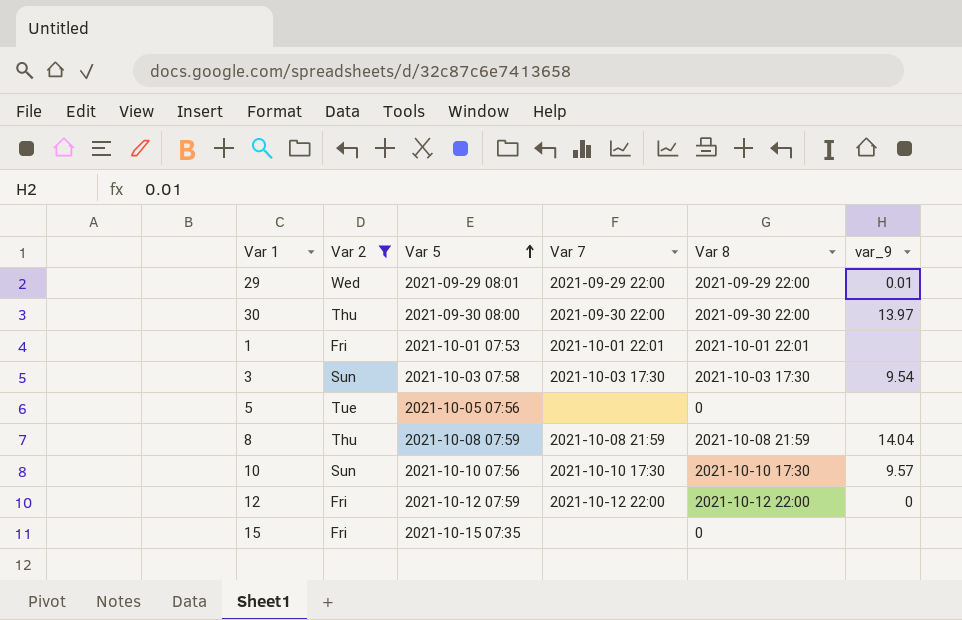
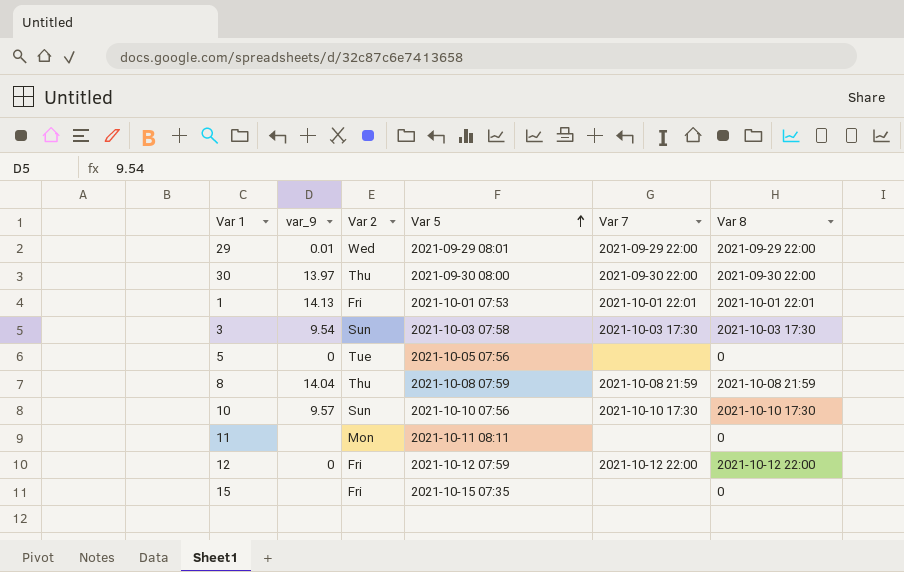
filter: Var 2 != Mon -> none
column var_9 | position: 6 -> 2
1 | var_9: none -> 14.13
5 | var_9: none -> 0

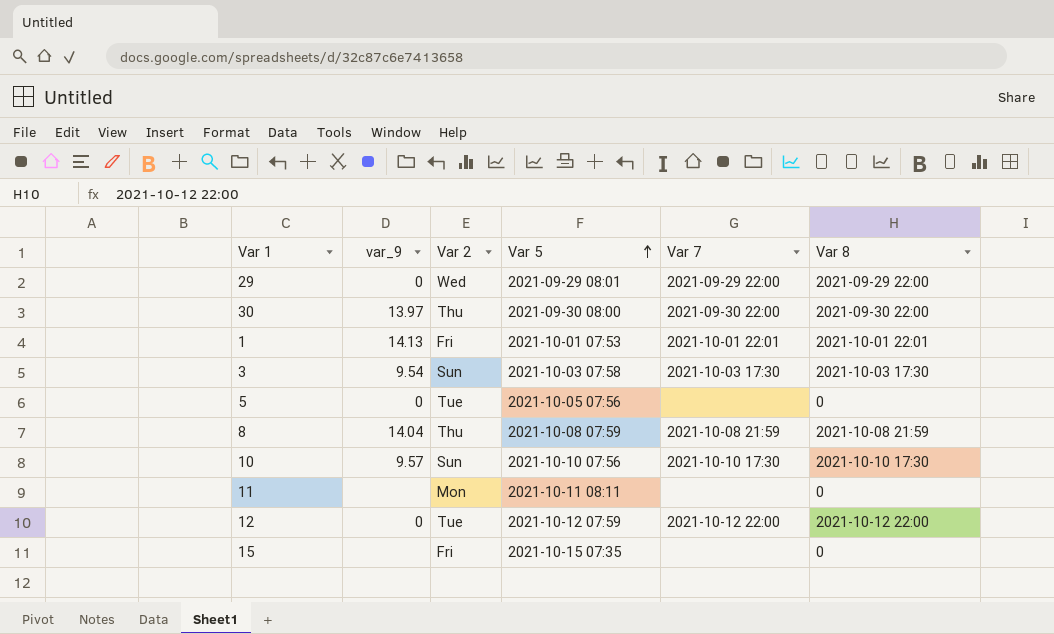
29 | var_9: 0.01 -> 0
12 | Var 2: Fri -> Tue

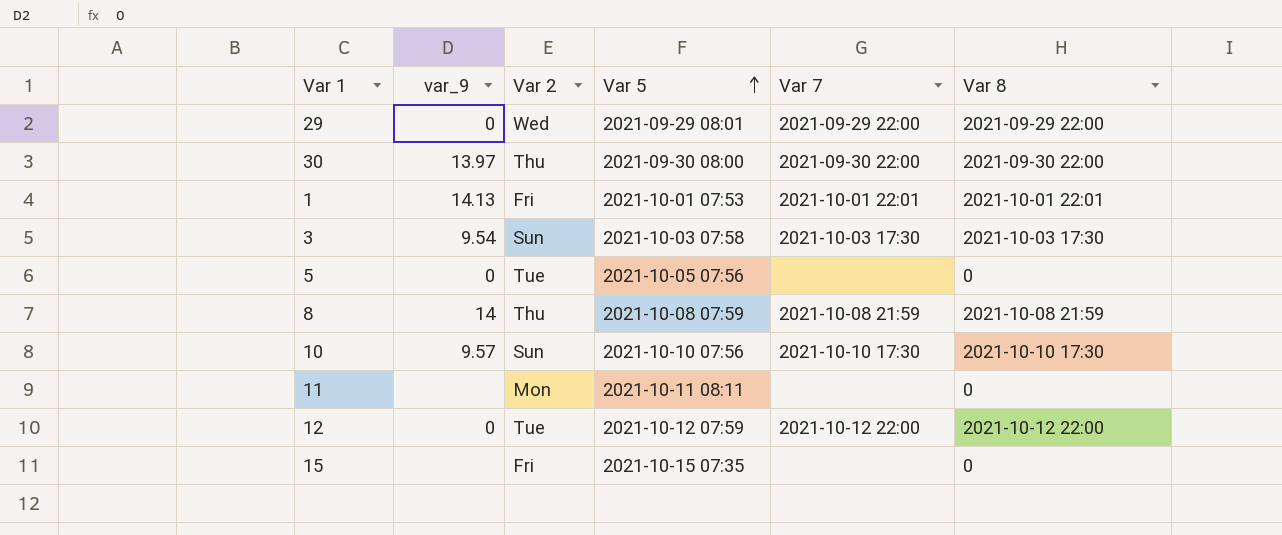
8 | var_9: 14.04 -> 14

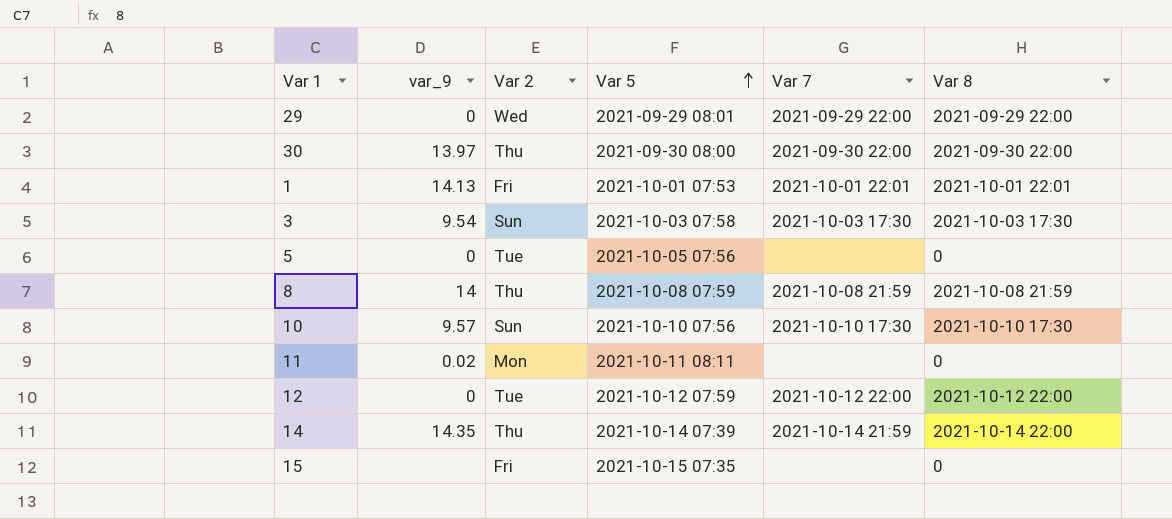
11 | var_9: none -> 0.02
row 14: none -> 14.35 | Thu | 2021-10-14 07:39 | 2021-10-14 21:59 | 2021-10-14 22:00

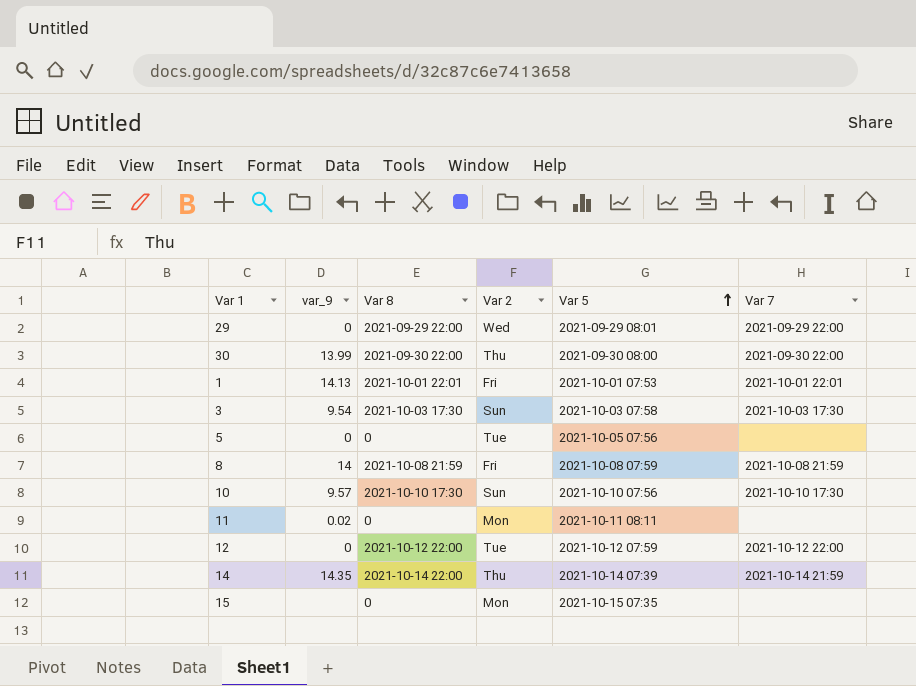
column Var 8 | position: 6 -> 3
30 | var_9: 13.97 -> 13.99
8 | Var 2: Thu -> Fri
15 | Var 2: Fri -> Mon

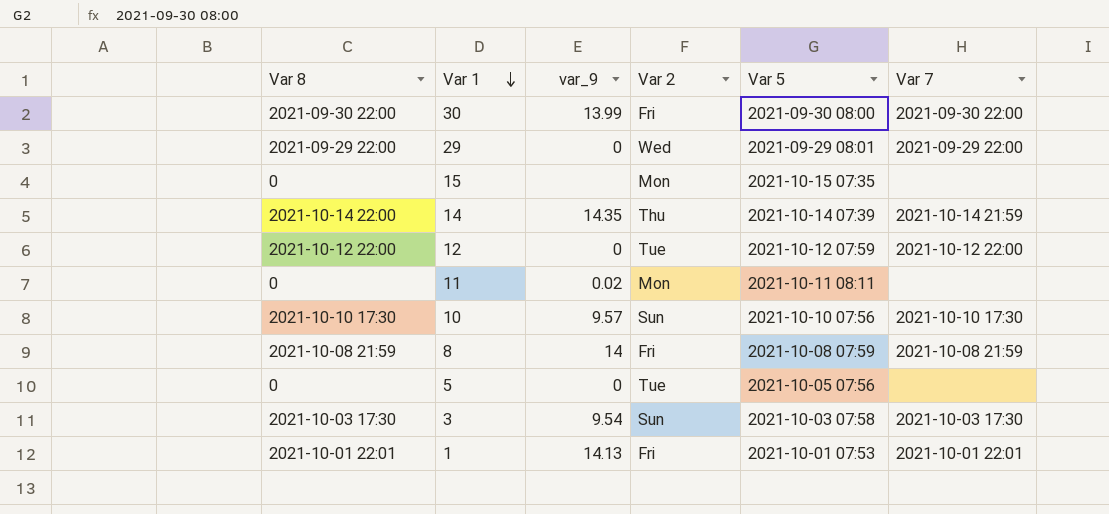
row order: Var 5 ascending -> Var 1 descending
column Var 8 | position: 3 -> 1
30 | Var 2: Thu -> Fri

